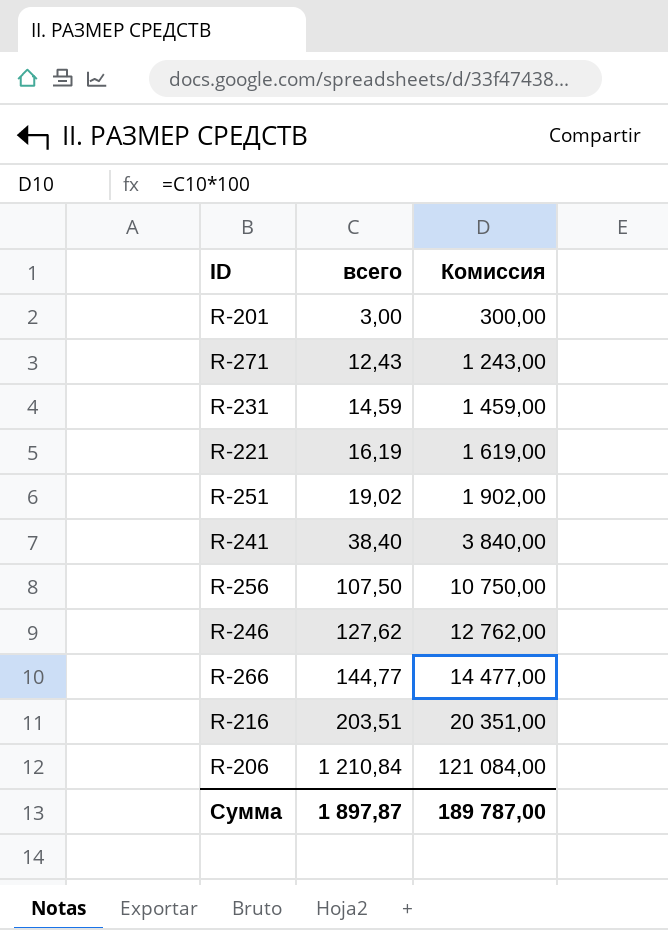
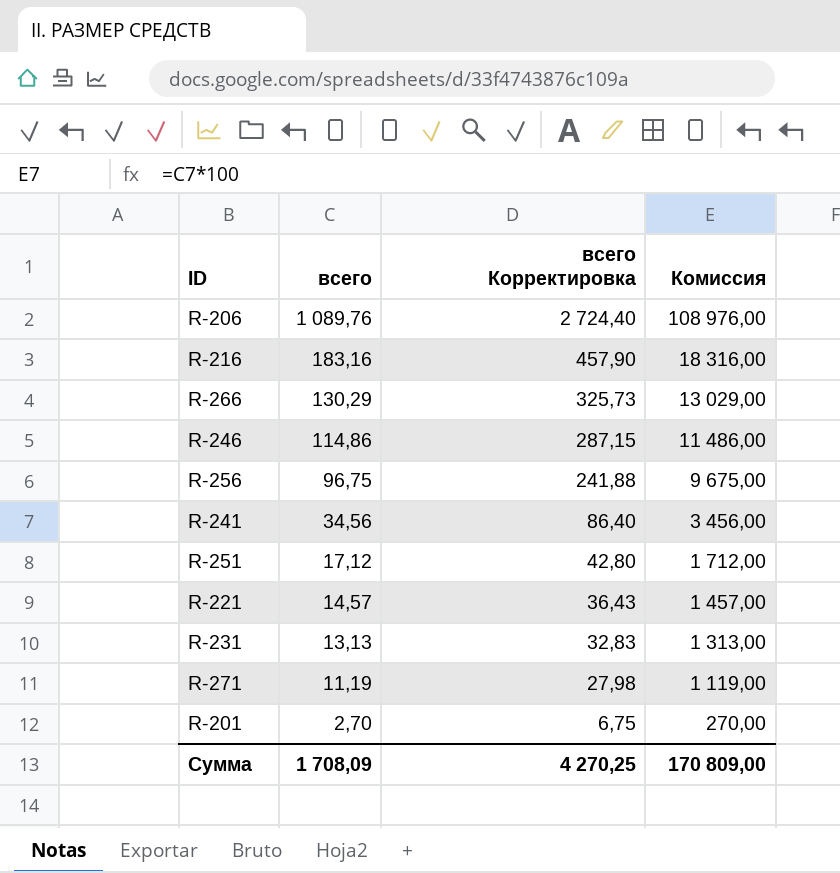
row order: всего ascending -> всего descending
column всего Корректировка | formula: none -> [всего] * 2,5
R-206 | всего: 1 210,84 -> 1 089,76
R-206 | Комиссия: 121 084,00 -> 108 976,00
R-216 | всего: 203,51 -> 183,16
R-216 | Комиссия: 20 351,00 -> 18 316,00
R-266 | всего: 144,77 -> 130,29
R-266 | Комиссия: 14 477,00 -> 13 029,00
R-246 | всего: 127,62 -> 114,86
R-246 | Комиссия: 12 762,00 -> 11 486,00
R-256 | всего: 107,50 -> 96,75
R-256 | Комиссия: 10 750,00 -> 9 675,00
R-241 | всего: 38,40 -> 34,56
R-241 | Комиссия: 3 840,00 -> 3 456,00
R-251 | всего: 19,02 -> 17,12
R-251 | Комиссия: 1 902,00 -> 1 712,00
R-221 | всего: 16,19 -> 14,57
R-221 | Комиссия: 1 619,00 -> 1 457,00
R-231 | всего: 14,59 -> 13,13
R-231 | Комиссия: 1 459,00 -> 1 313,00
R-271 | всего: 12,43 -> 11,19
R-271 | Комиссия: 1 243,00 -> 1 119,00
R-201 | всего: 3,00 -> 2,70
R-201 | Комиссия: 300,00 -> 270,00
Сумма | всего: 1 897,87 -> 1 708,09
Сумма | Комиссия: 189 787,00 -> 170 809,00

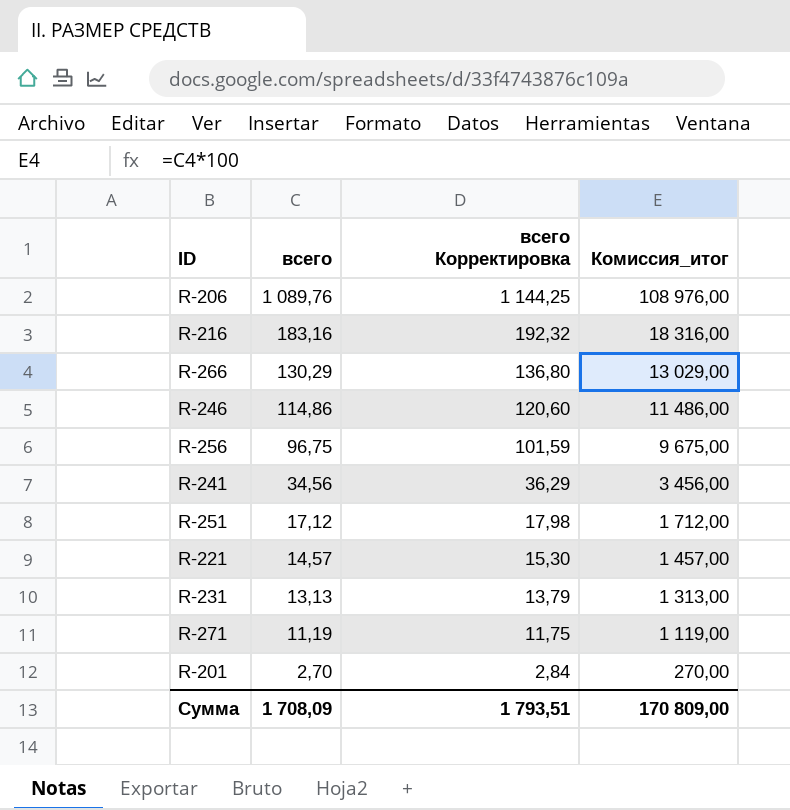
column всего Корректировка | formula: [всего] * 2,5 -> [всего] * 1,05
column name: Комиссия -> Комиссия_итог
Сумма | всего Корректировка: 4 270,25 -> 1 793,51

